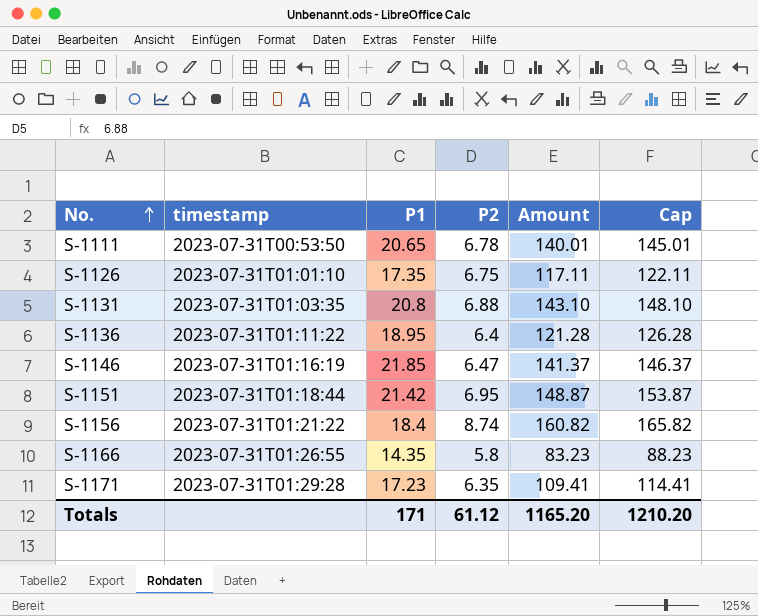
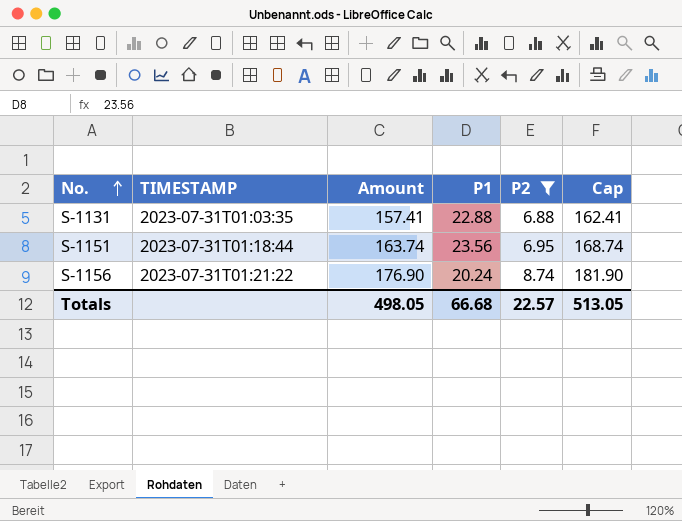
filter: none -> P2 >= 6.88
column name: timestamp -> TIMESTAMP
column Amount | position: 5 -> 3
S-1131 | Amount: 143.10 -> 157.41
S-1131 | P1: 20.8 -> 22.88
S-1131 | Cap: 148.10 -> 162.41
S-1151 | Amount: 148.87 -> 163.74
S-1151 | P1: 21.42 -> 23.56
S-1151 | Cap: 153.87 -> 168.74
S-1156 | Amount: 160.82 -> 176.90
S-1156 | P1: 18.4 -> 20.24
S-1156 | Cap: 165.82 -> 181.90
Totals | Amount: 1165.20 -> 498.05
Totals | P1: 171 -> 66.68
Totals | P2: 61.12 -> 22.57
Totals | Cap: 1210.20 -> 513.05

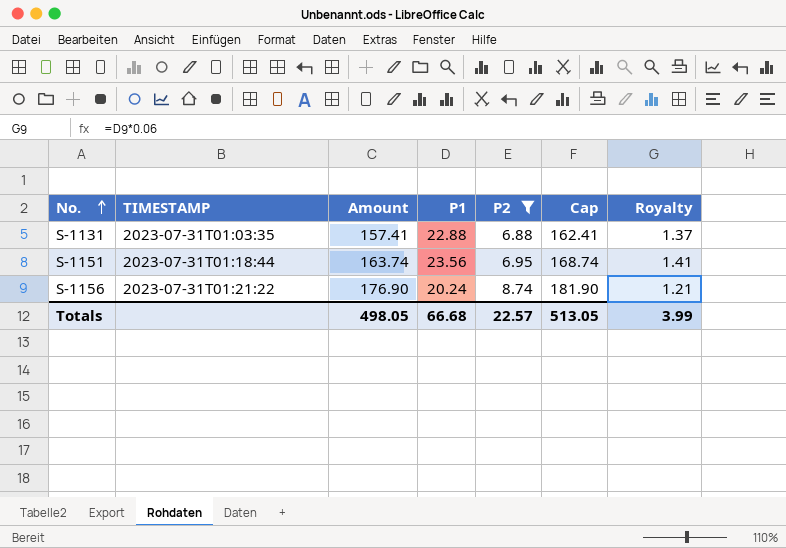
column Royalty | formula: none -> [P1] * 0.06

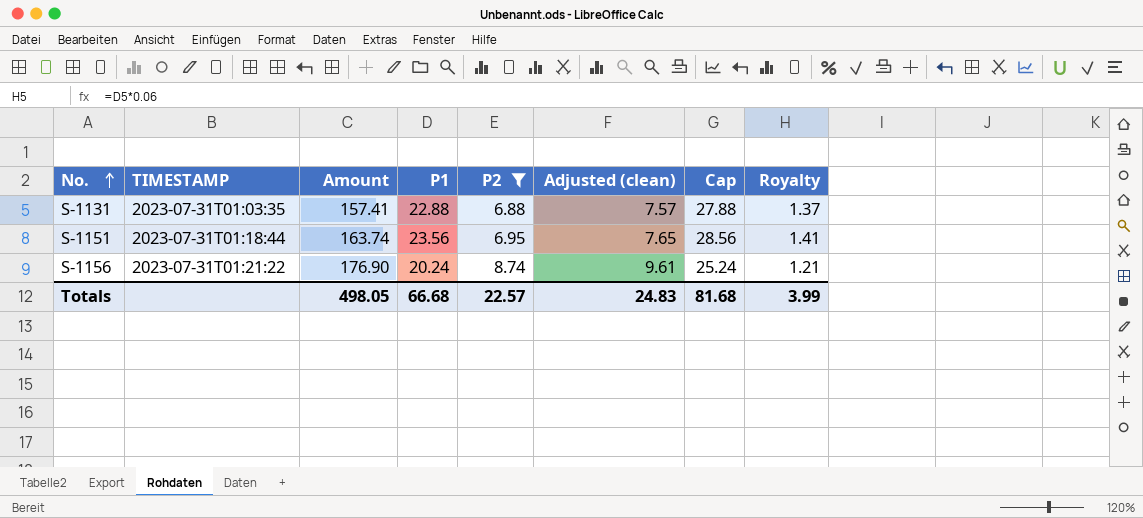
column Adjusted (clean) | formula: none -> [P2] * 1.1
column Cap | formula: [Amount] + 5 -> [P1] + 5
Totals | Cap: 513.05 -> 81.68

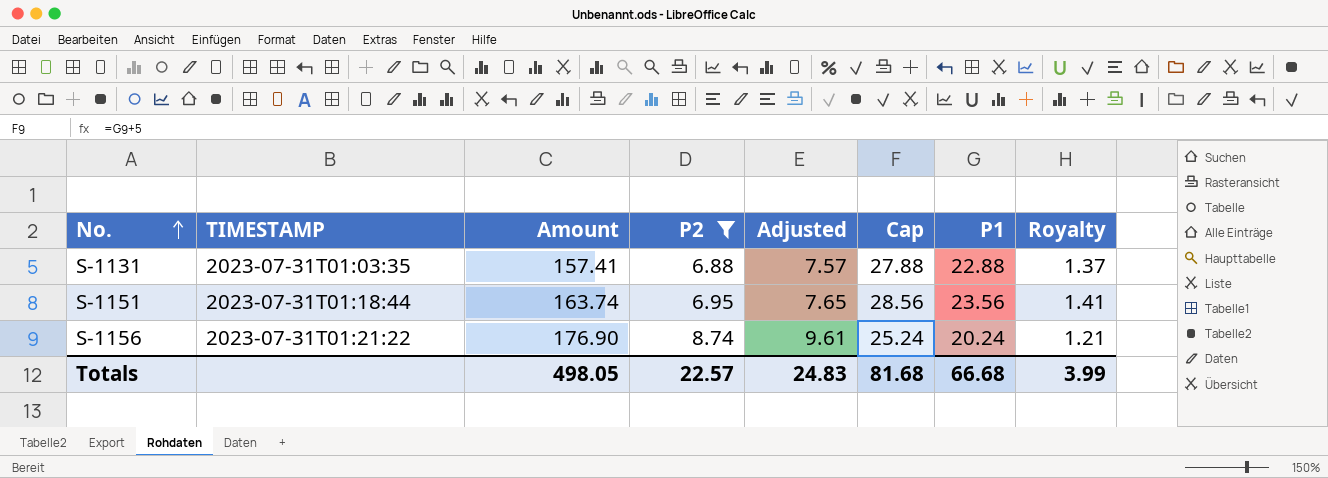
column name: Adjusted (clean) -> Adjusted
column P1 | position: 4 -> 7

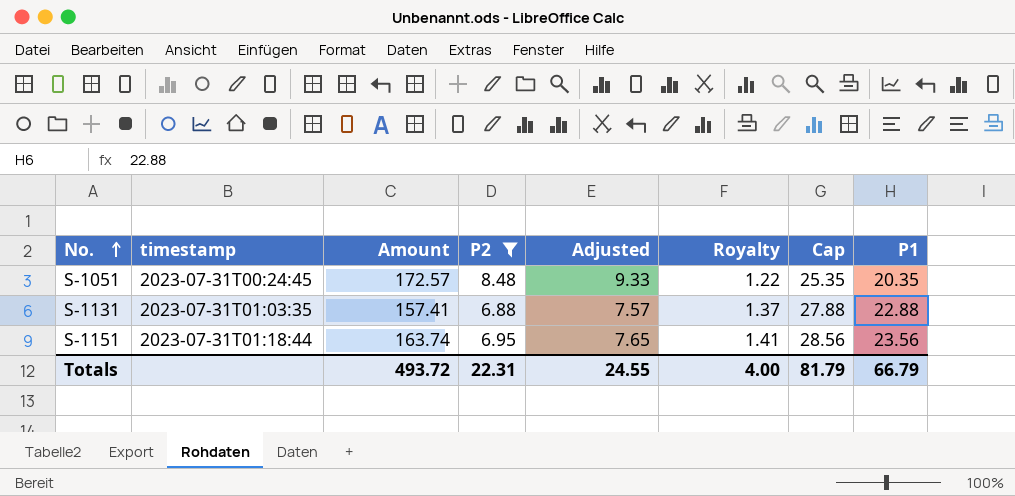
column name: TIMESTAMP -> timestamp
column Royalty | position: 8 -> 6
row S-1156: 2023-07-31T01:21:22 | 176.90 | 8.74 | 9.61 | 25.24 | 20.24 | 1.21 -> none
row S-1051: none -> 2023-07-31T00:24:45 | 172.57 | 8.48 | 9.33 | 1.22 | 25.35 | 20.35
Totals | Amount: 498.05 -> 493.72
Totals | P2: 22.57 -> 22.31
Totals | Adjusted: 24.83 -> 24.55
Totals | Royalty: 3.99 -> 4.00
Totals | Cap: 81.68 -> 81.79
Totals | P1: 66.68 -> 66.79

